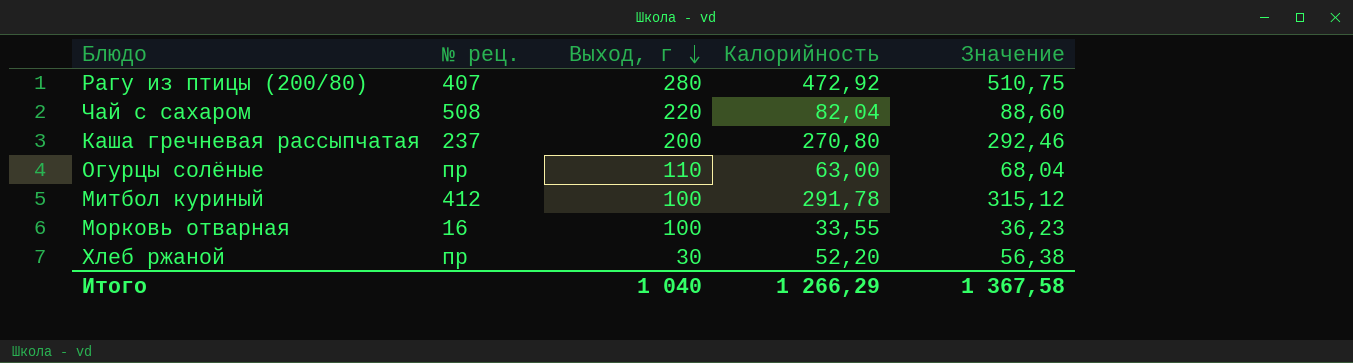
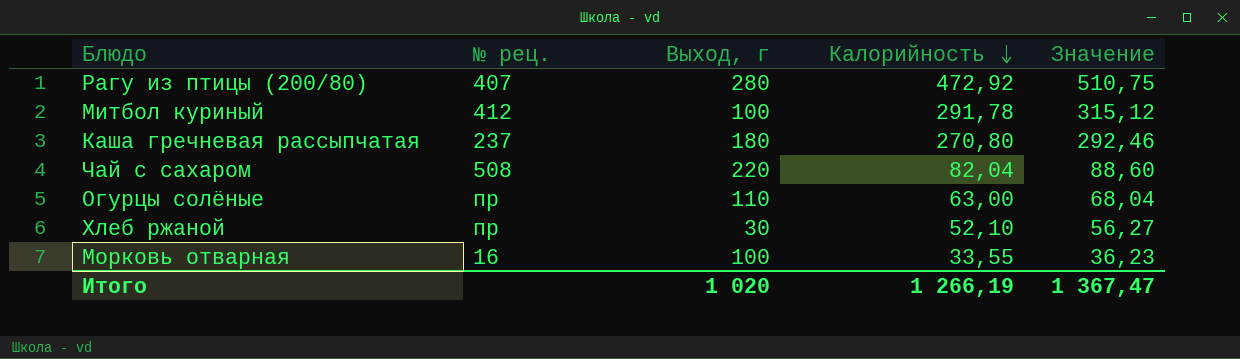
row order: Выход, г descending -> Калорийность descending
Каша гречневая рассыпчатая | Выход, г: 200 -> 180
Хлеб ржаной | Калорийность: 52,20 -> 52,10
Хлеб ржаной | Значение: 56,38 -> 56,27
Итого | Выход, г: 1 040 -> 1 020
Итого | Калорийность: 1 266,29 -> 1 266,19
Итого | Значение: 1 367,58 -> 1 367,47

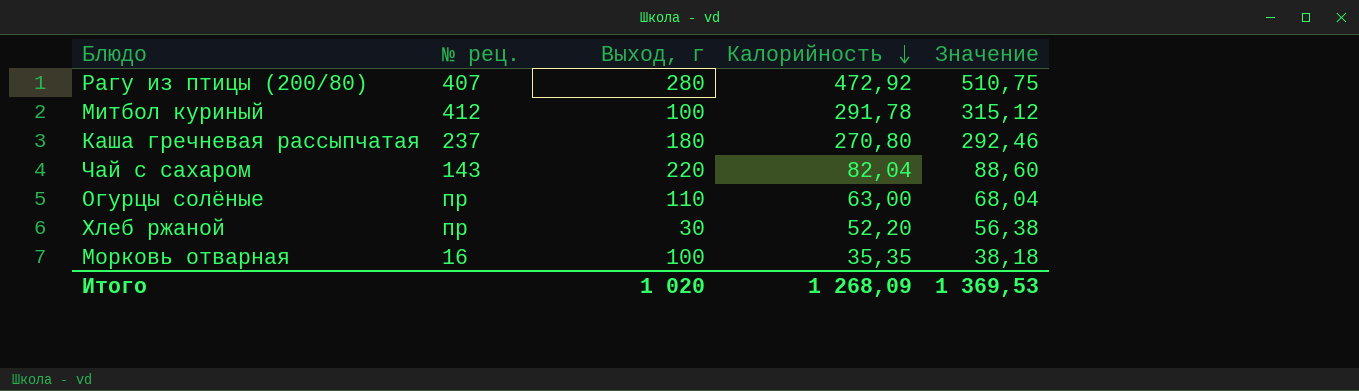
Чай с сахаром | № рец.: 508 -> 143
Хлеб ржаной | Калорийность: 52,10 -> 52,20
Хлеб ржаной | Значение: 56,27 -> 56,38
Морковь отварная | Калорийность: 33,55 -> 35,35
Морковь отварная | Значение: 36,23 -> 38,18
Итого | Калорийность: 1 266,19 -> 1 268,09
Итого | Значение: 1 367,47 -> 1 369,53

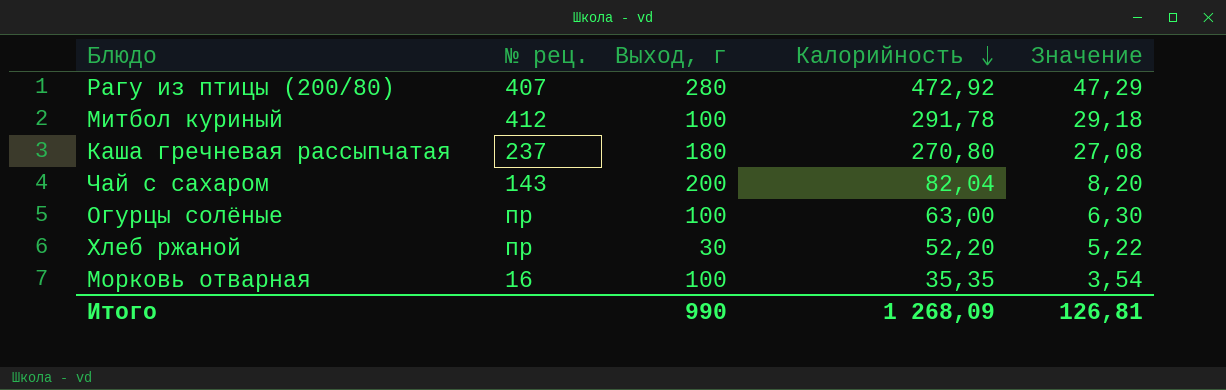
column Значение | formula: [Калорийность] * 1,08 -> [Калорийность] * 0,1
Чай с сахаром | Выход, г: 220 -> 200
Огурцы солёные | Выход, г: 110 -> 100
Итого | Выход, г: 1 020 -> 990
Итого | Значение: 1 369,53 -> 126,81

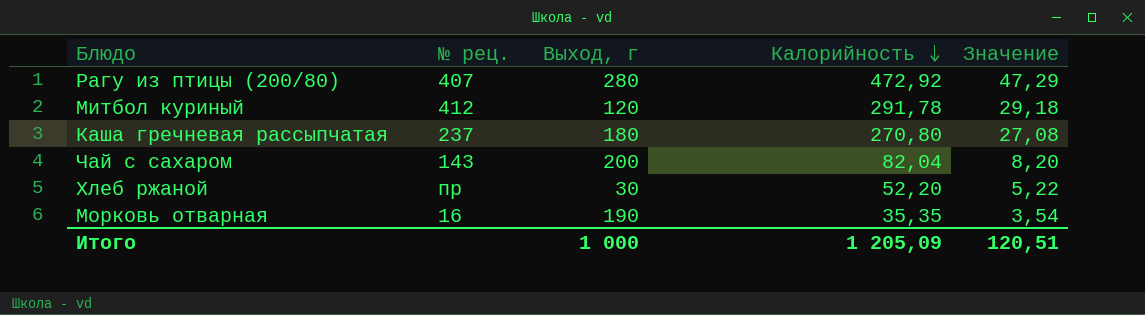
row Огурцы солёные: пр | 100 | 63,00 | 6,30 -> none
Митбол куриный | Выход, г: 100 -> 120
Морковь отварная | Выход, г: 100 -> 190
Итого | Выход, г: 990 -> 1 000
Итого | Калорийность: 1 268,09 -> 1 205,09
Итого | Значение: 126,81 -> 120,51

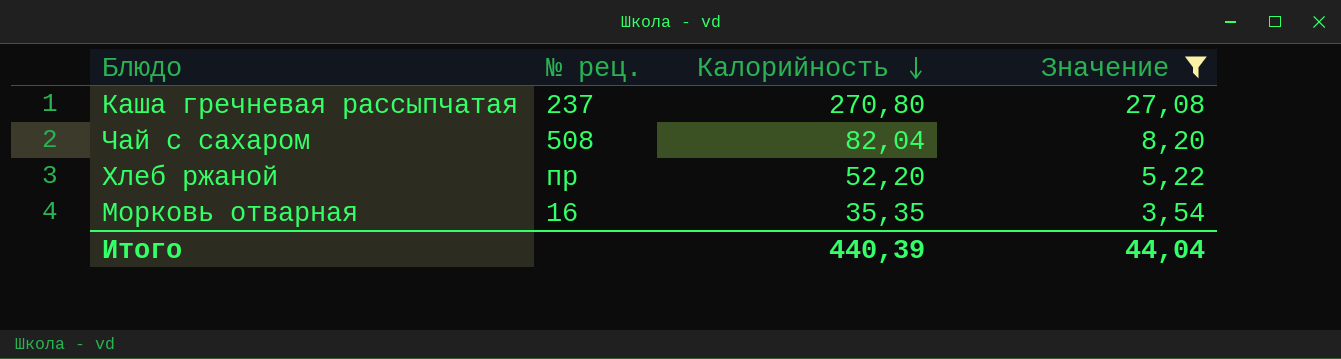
filter: none -> Значение <= 27,08
column Выход, г | position: 3 -> none
Чай с сахаром | № рец.: 143 -> 508
Итого | Калорийность: 1 205,09 -> 440,39
Итого | Значение: 120,51 -> 44,04

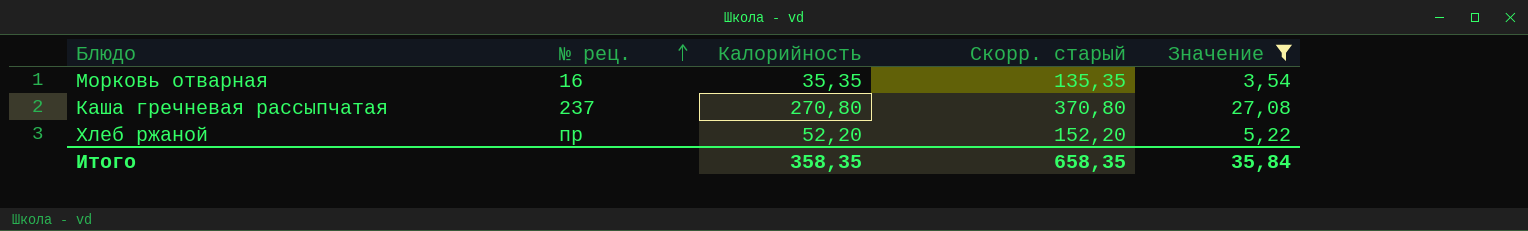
row order: Калорийность descending -> № рец. ascending
column Скорр. старый | formula: none -> [Калорийность] + 100
row Чай с сахаром: 508 | 82,04 | 8,20 -> none
Итого | Калорийность: 440,39 -> 358,35
Итого | Значение: 44,04 -> 35,84

